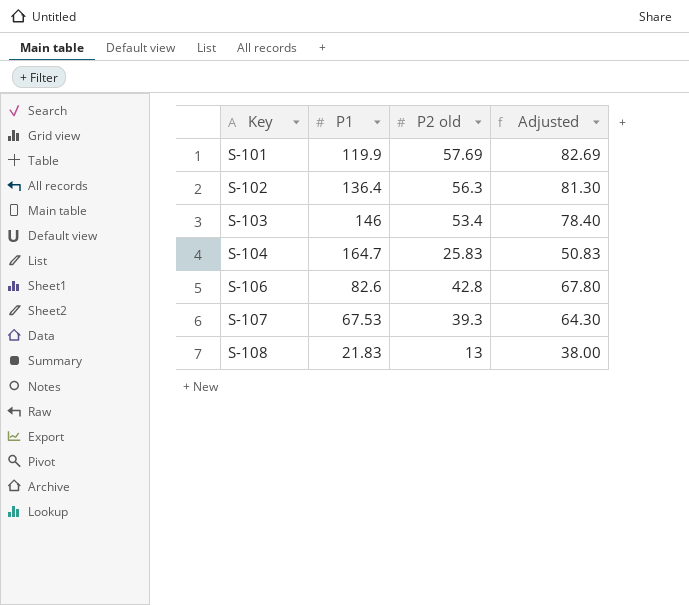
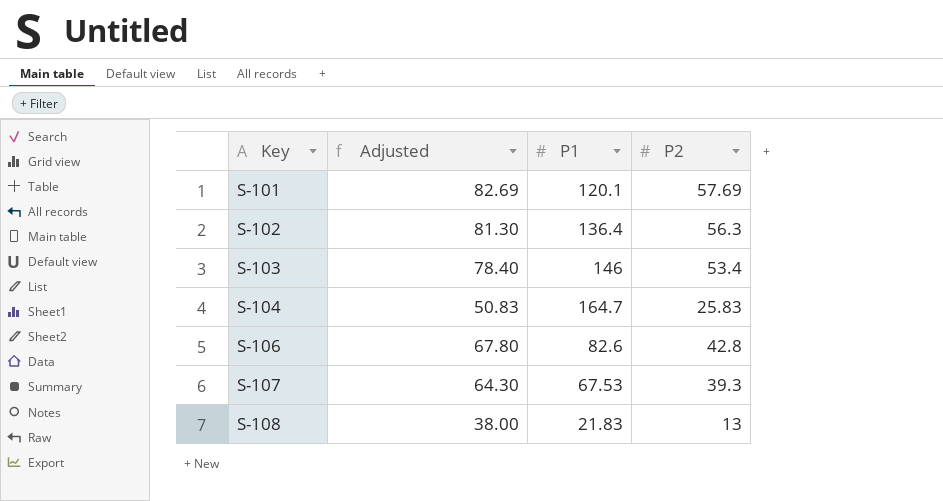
column Adjusted | position: 4 -> 2
column name: P2 old -> P2
S-101 | P1: 119.9 -> 120.1

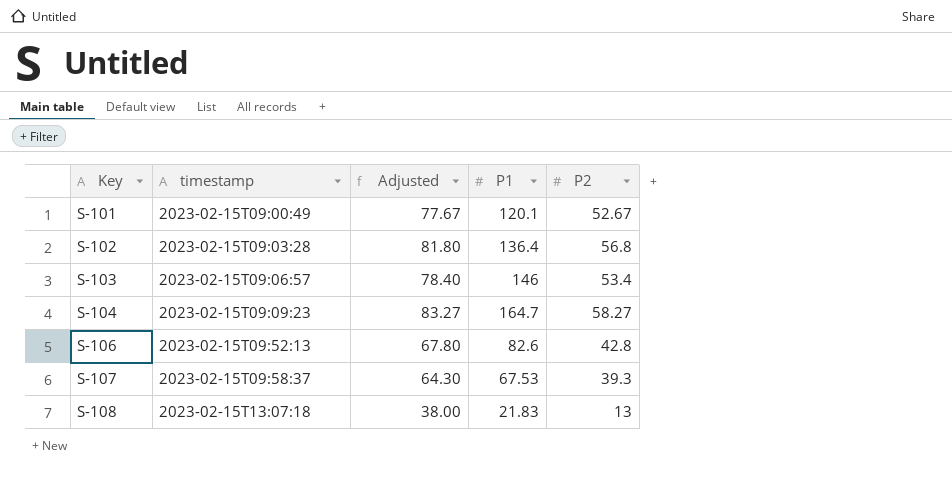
column timestamp | position: none -> 2
S-101 | Adjusted: 82.69 -> 77.67
S-101 | P2: 57.69 -> 52.67
S-102 | Adjusted: 81.30 -> 81.80
S-102 | P2: 56.3 -> 56.8
S-104 | Adjusted: 50.83 -> 83.27
S-104 | P2: 25.83 -> 58.27

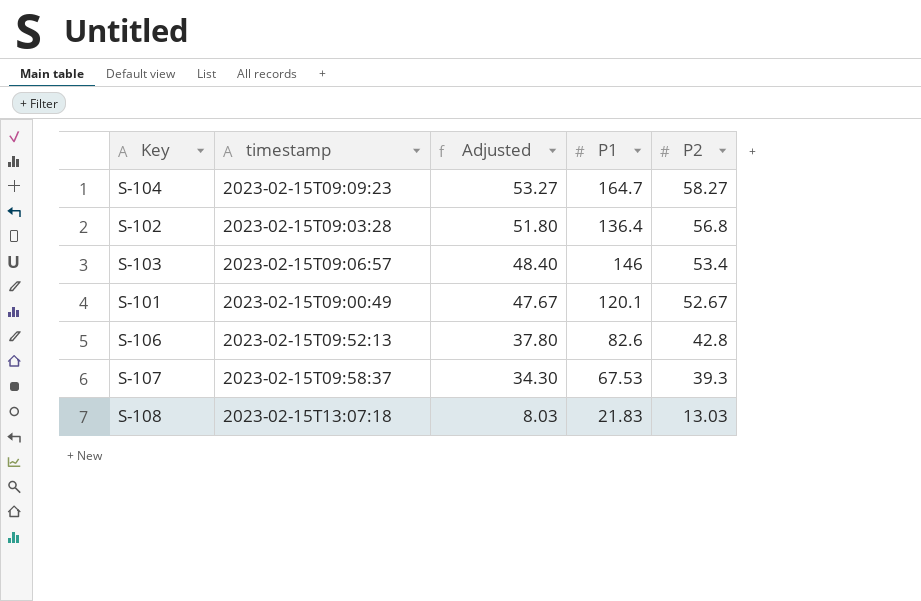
row order: Key ascending -> Adjusted descending
column Adjusted | formula: [P2] + 25 -> [P2] - 5
S-108 | P2: 13 -> 13.03

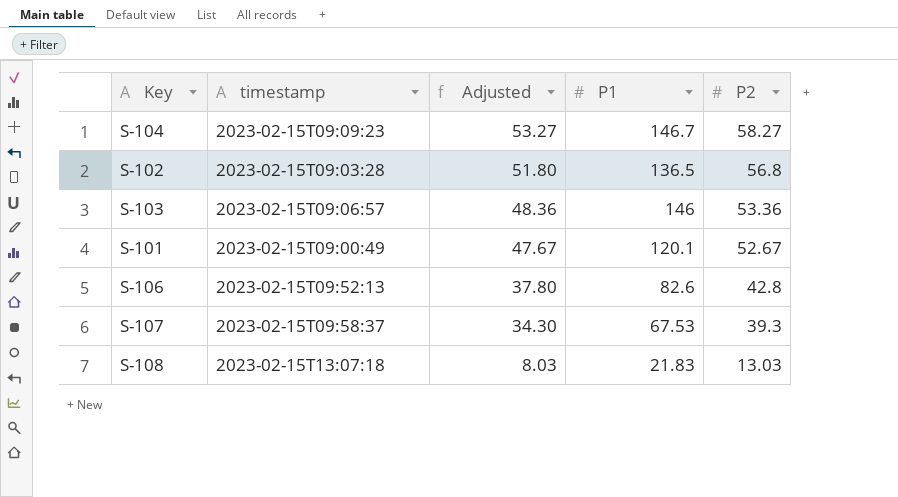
S-104 | P1: 164.7 -> 146.7
S-102 | P1: 136.4 -> 136.5
S-103 | Adjusted: 48.40 -> 48.36
S-103 | P2: 53.4 -> 53.36

